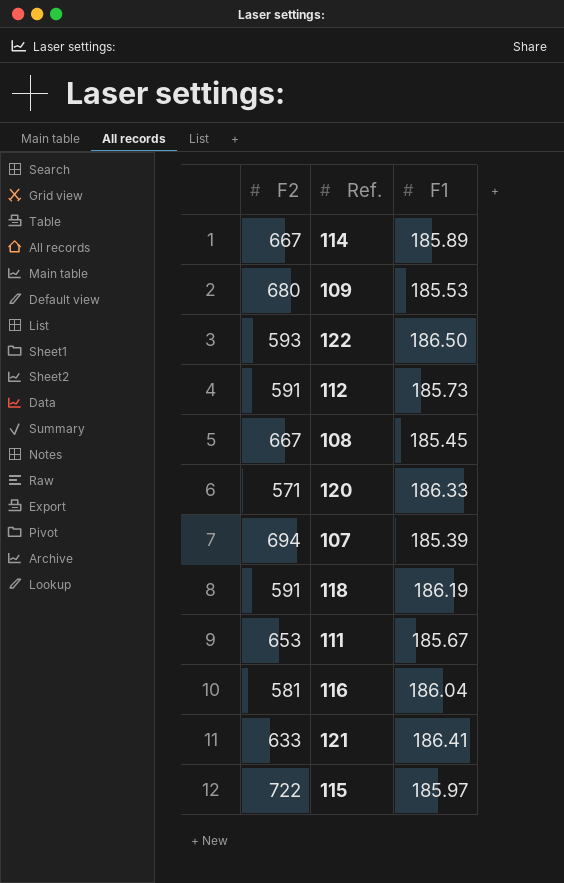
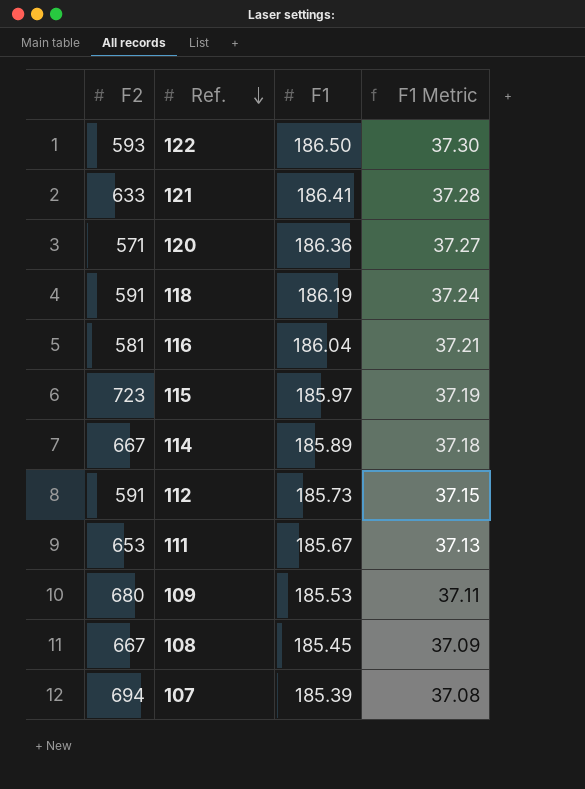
row order: none -> Ref. descending
column F1 Metric | formula: none -> [F1] * 0.2
120 | F1: 186.33 -> 186.36
115 | F2: 722 -> 723

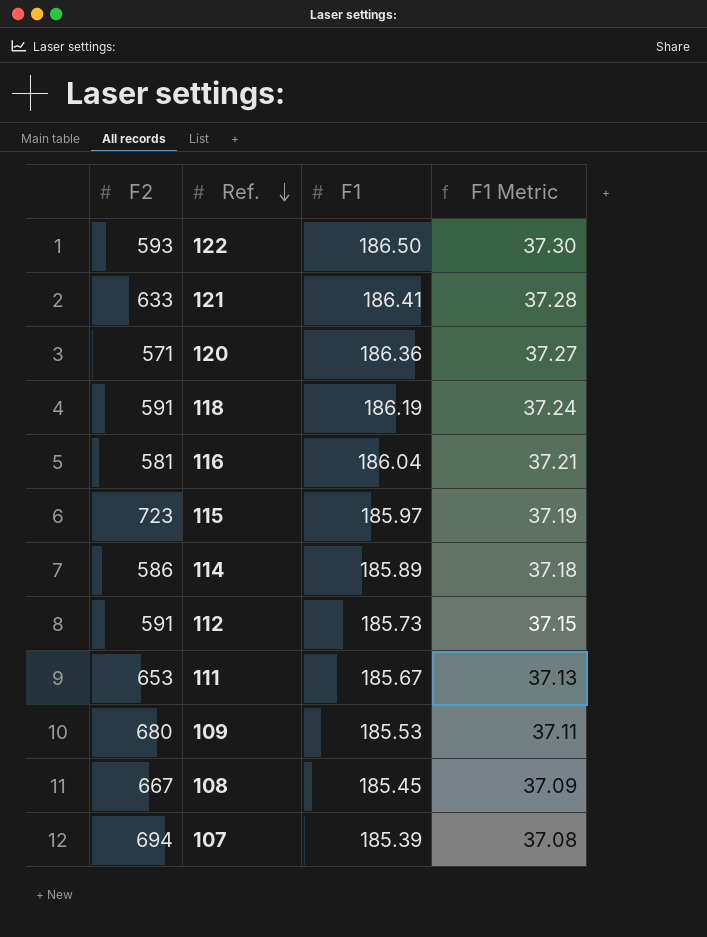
114 | F2: 667 -> 586

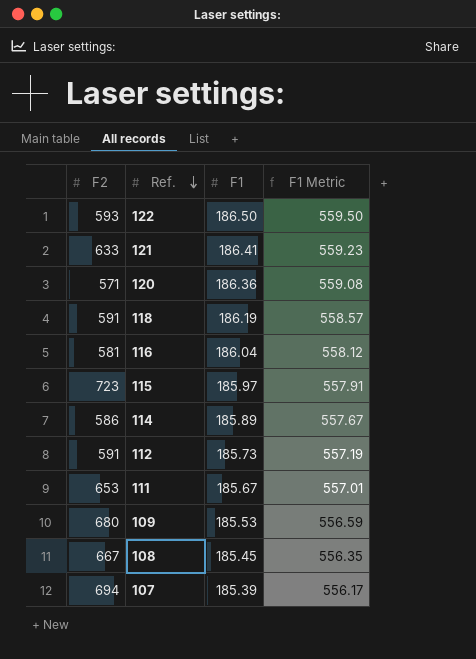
column F1 Metric | formula: [F1] * 0.2 -> [F1] * 3

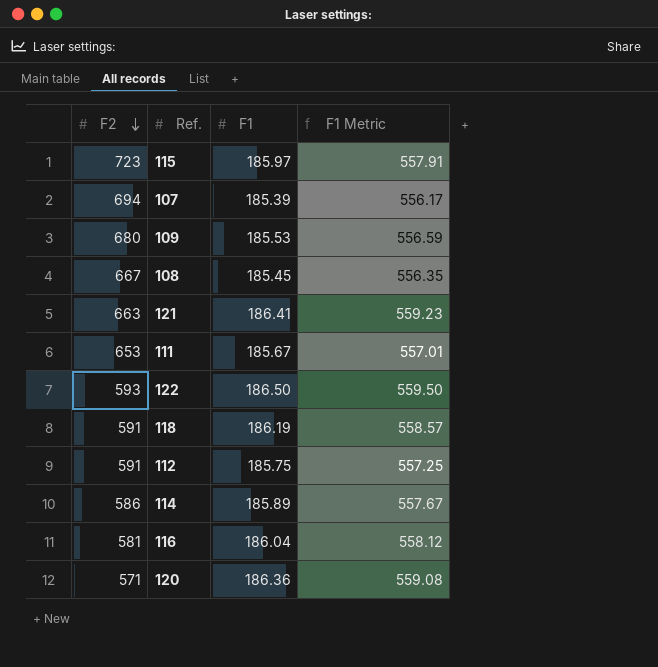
row order: Ref. descending -> F2 descending
121 | F2: 633 -> 663
112 | F1: 185.73 -> 185.75
112 | F1 Metric: 557.19 -> 557.25

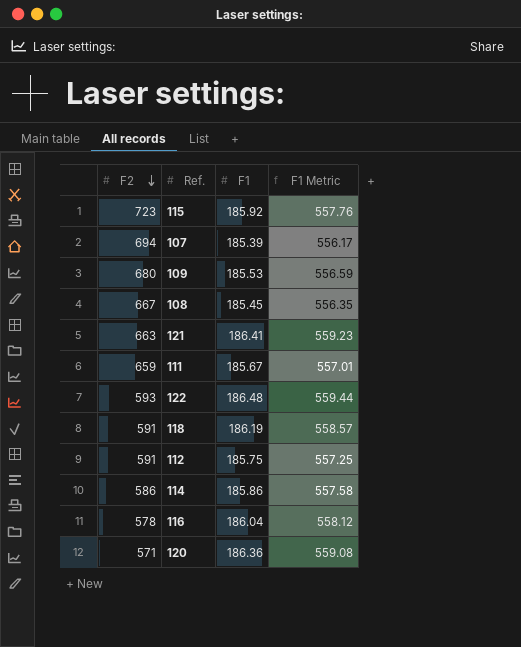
115 | F1: 185.97 -> 185.92
115 | F1 Metric: 557.91 -> 557.76
111 | F2: 653 -> 659
122 | F1: 186.50 -> 186.48
122 | F1 Metric: 559.50 -> 559.44
114 | F1: 185.89 -> 185.86
114 | F1 Metric: 557.67 -> 557.58
116 | F2: 581 -> 578

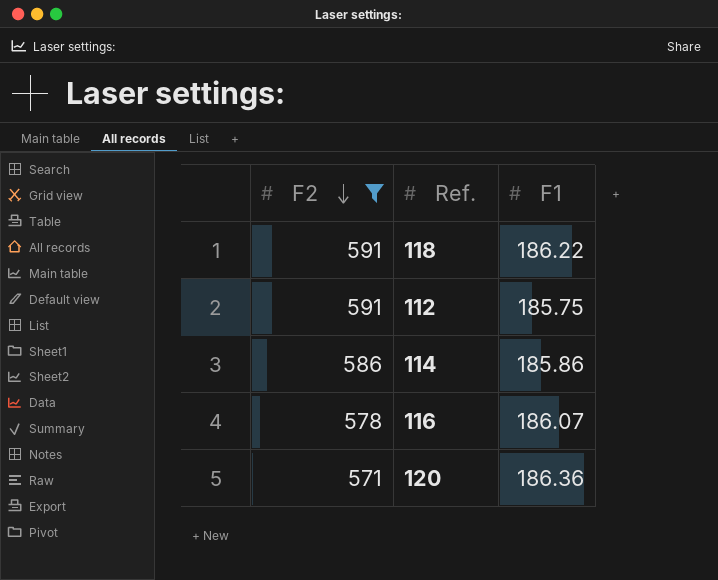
filter: none -> F2 <= 591
column F1 Metric | formula: [F1] * 3 -> none
118 | F1: 186.19 -> 186.22
116 | F1: 186.04 -> 186.07

